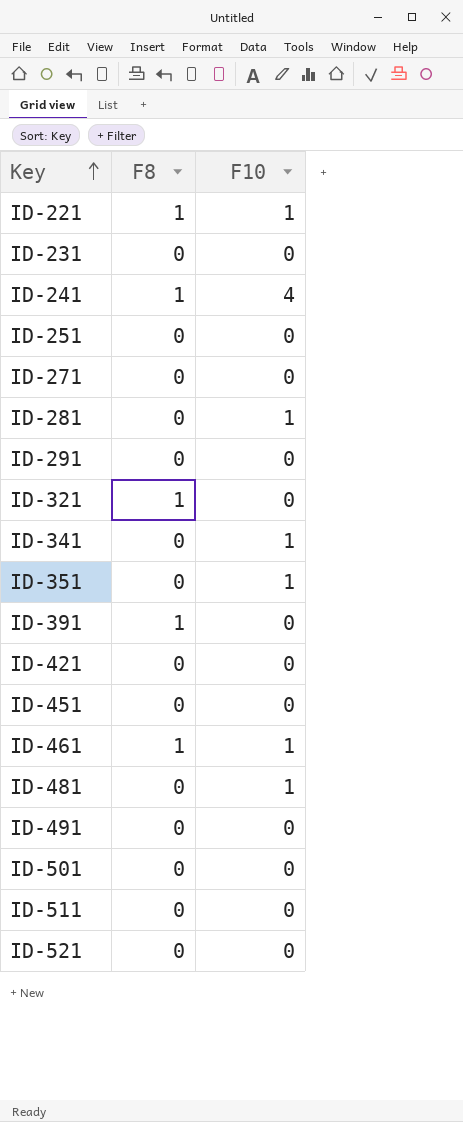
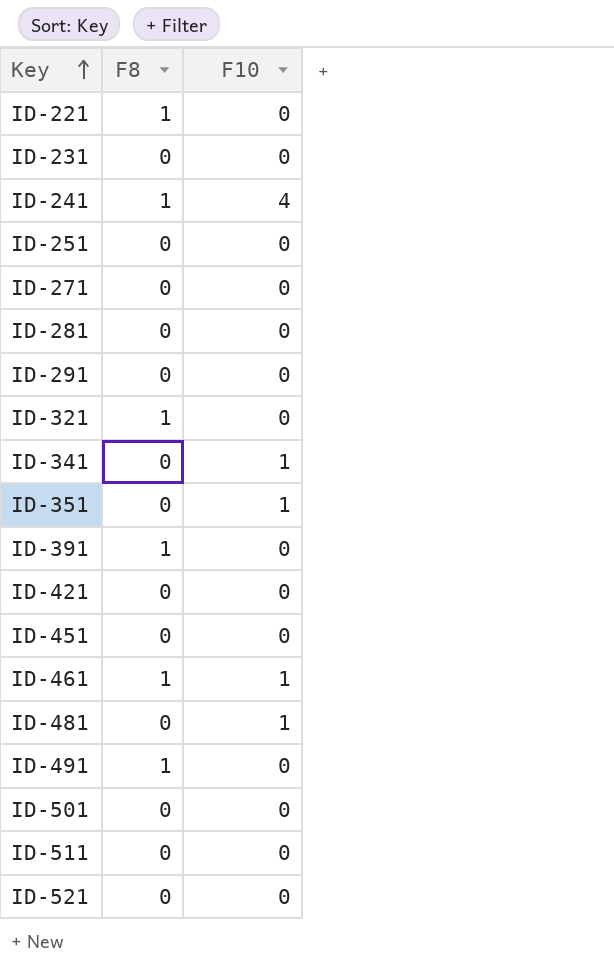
ID-221 | F10: 1 -> 0
ID-281 | F10: 1 -> 0
ID-491 | F8: 0 -> 1

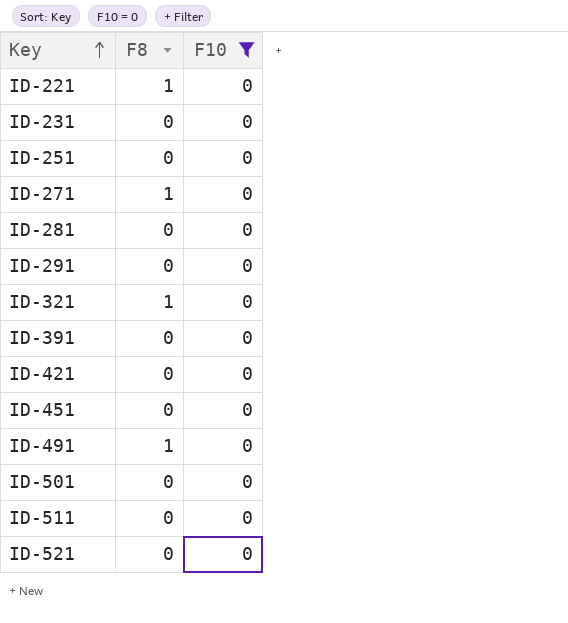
filter: none -> F10 = 0
ID-271 | F8: 0 -> 1
ID-391 | F8: 1 -> 0

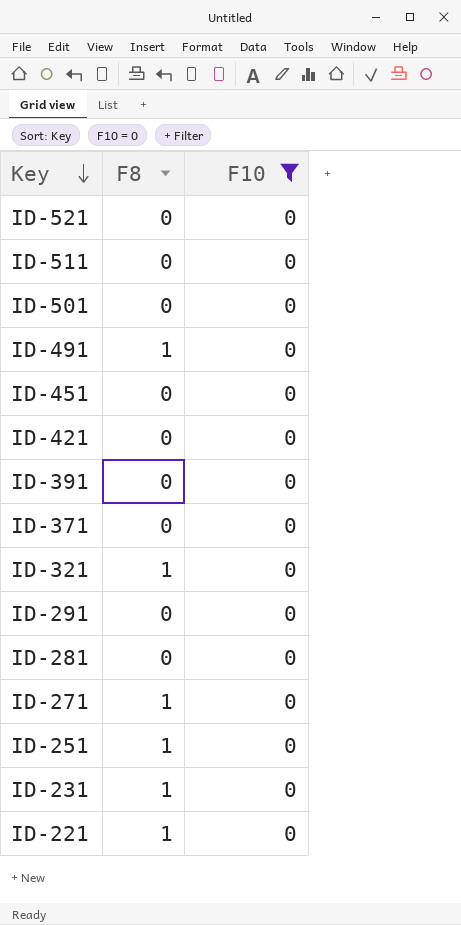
row order: Key ascending -> Key descending
row ID-371: none -> 0 | 0
ID-251 | F8: 0 -> 1
ID-231 | F8: 0 -> 1

